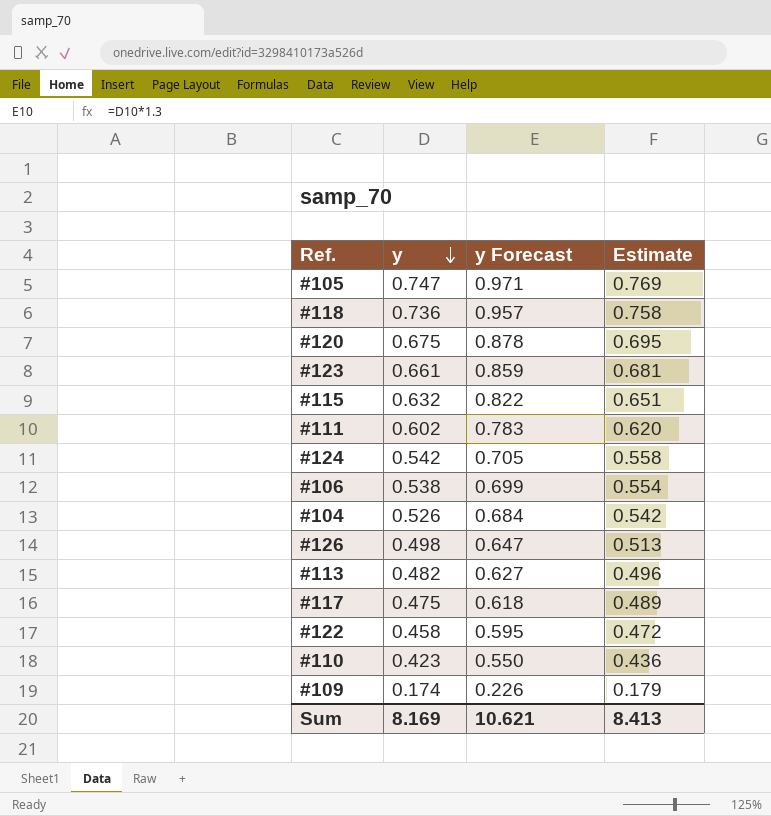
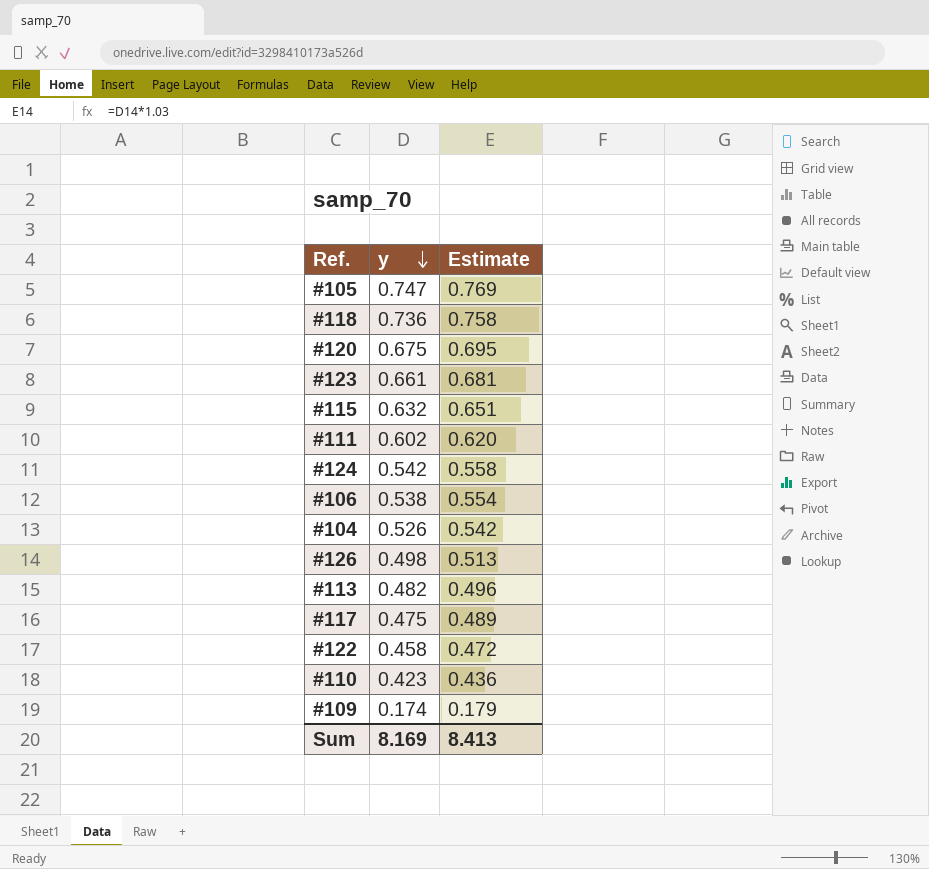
column y Forecast | formula: [y] * 1.3 -> none

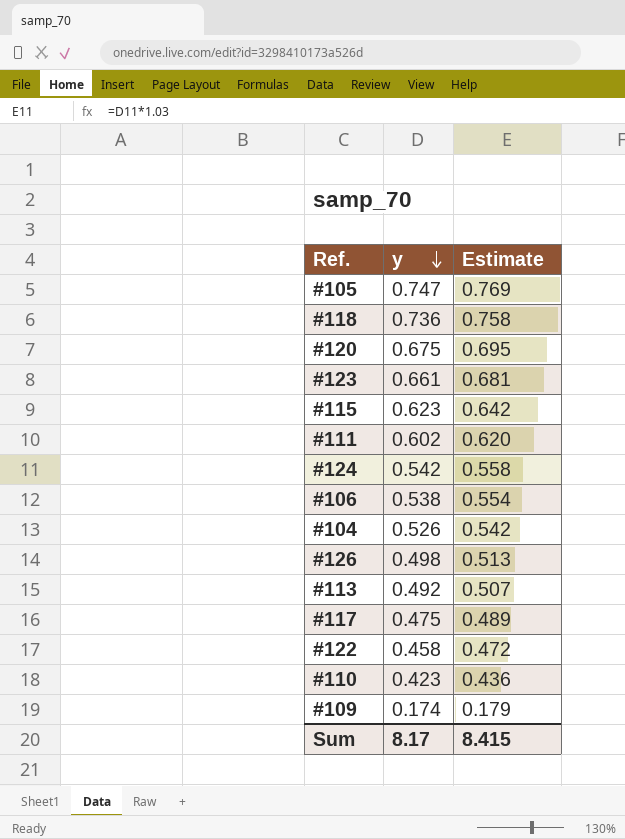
#115 | y: 0.632 -> 0.623
#115 | Estimate: 0.651 -> 0.642
#113 | y: 0.482 -> 0.492
#113 | Estimate: 0.496 -> 0.507
Sum | y: 8.169 -> 8.17
Sum | Estimate: 8.413 -> 8.415

